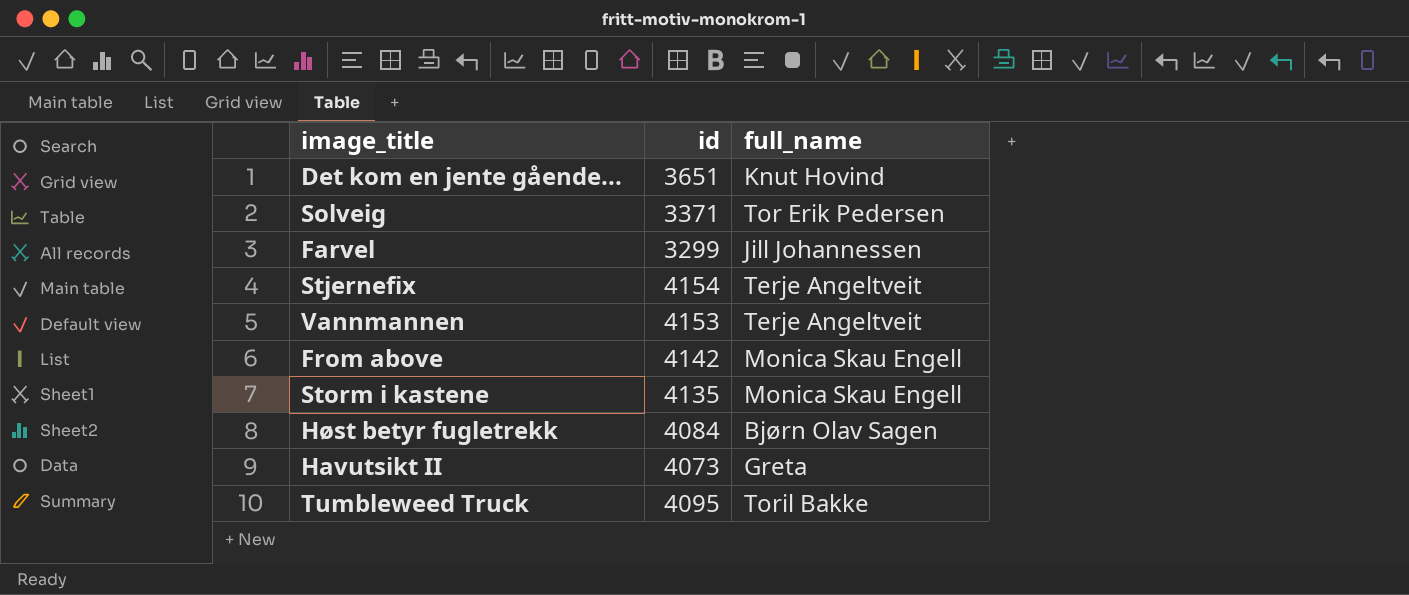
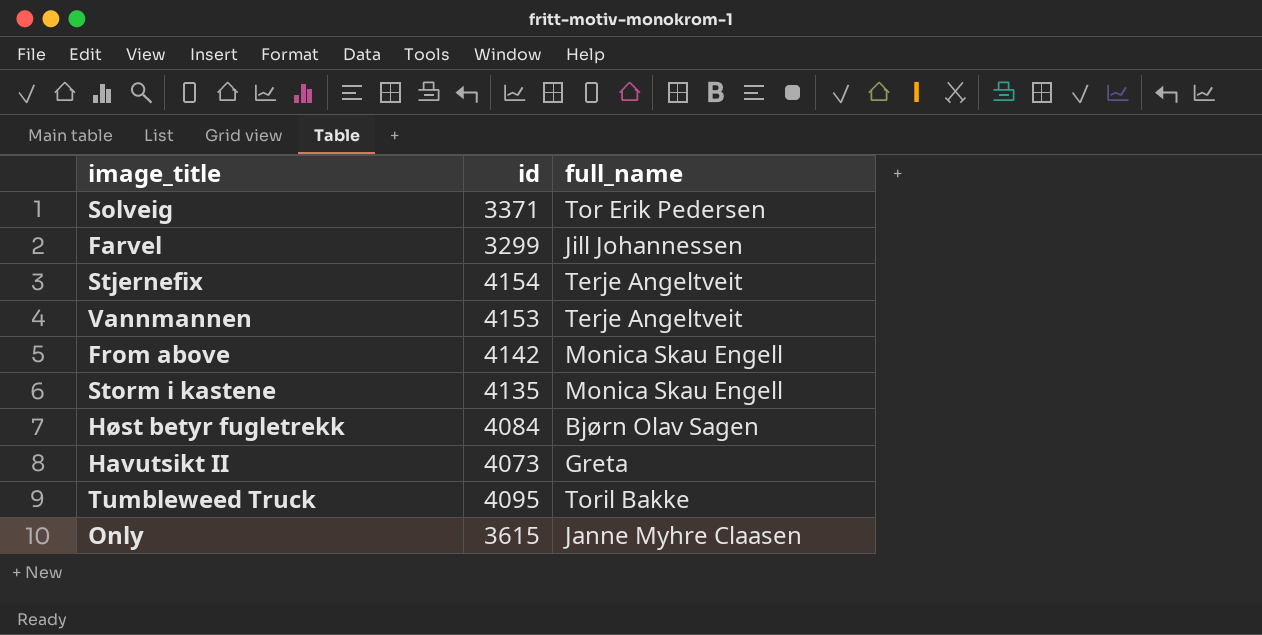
row Det kom en jente gående...: 3651 | Knut Hovind -> none
row Only: none -> 3615 | Janne Myhre Claasen

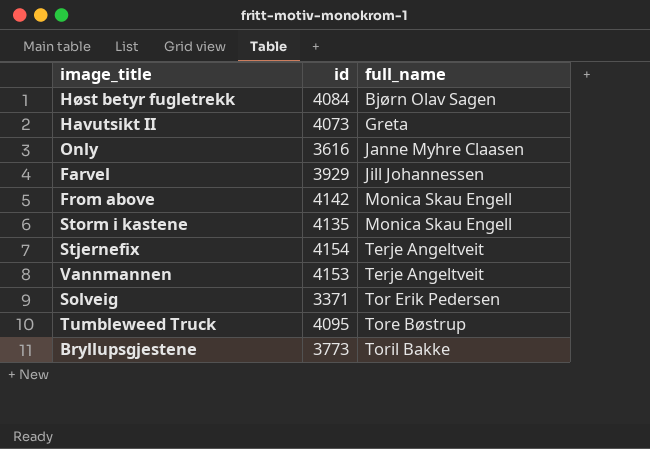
row order: none -> full_name ascending
Only | id: 3615 -> 3616
Farvel | id: 3299 -> 3929
Tumbleweed Truck | full_name: Toril Bakke -> Tore Bøstrup
row Bryllupsgjestene: none -> 3773 | Toril Bakke

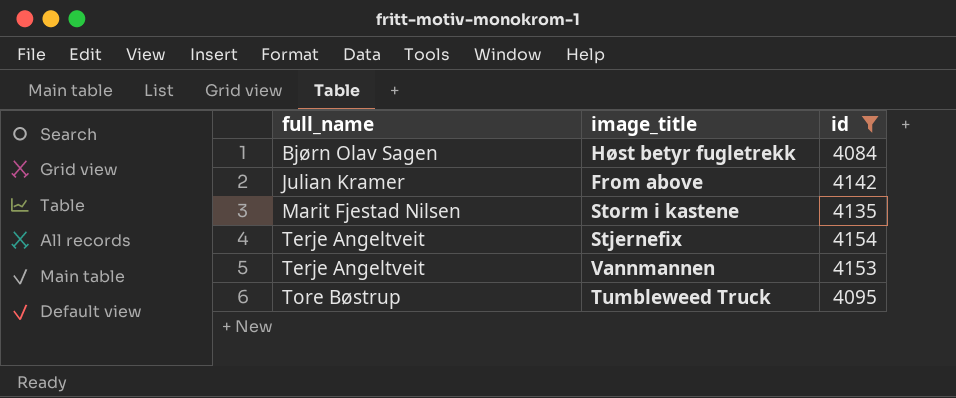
filter: none -> id >= 4084
column full_name | position: 3 -> 1
From above | full_name: Monica Skau Engell -> Julian Kramer
Storm i kastene | full_name: Monica Skau Engell -> Marit Fjestad Nilsen

